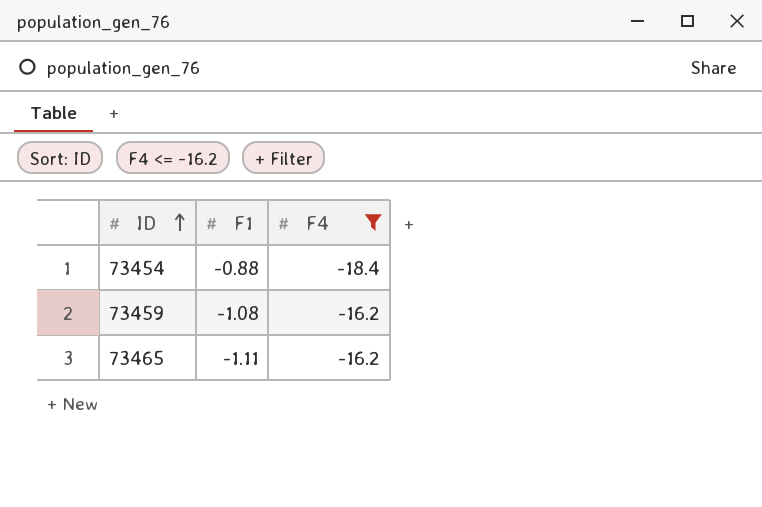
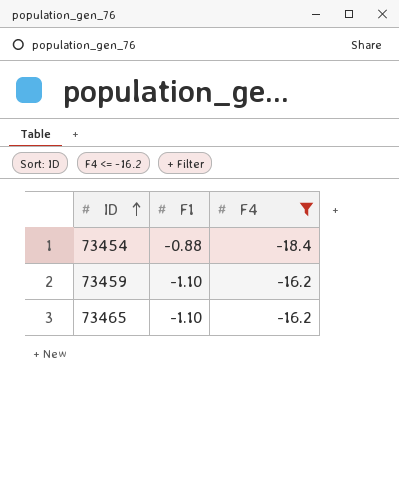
73459 | F1: -1.08 -> -1.10
73465 | F1: -1.11 -> -1.10

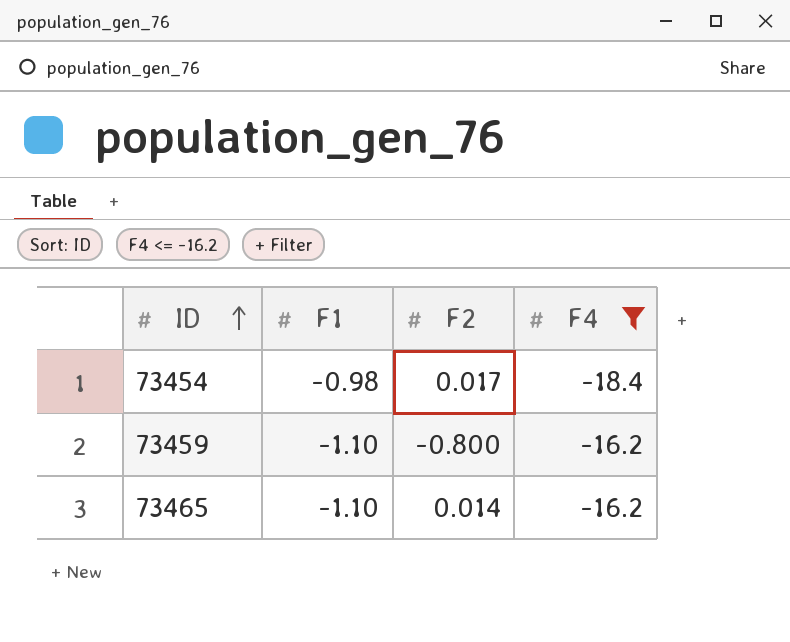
column F2 | position: none -> 3
73454 | F1: -0.88 -> -0.98

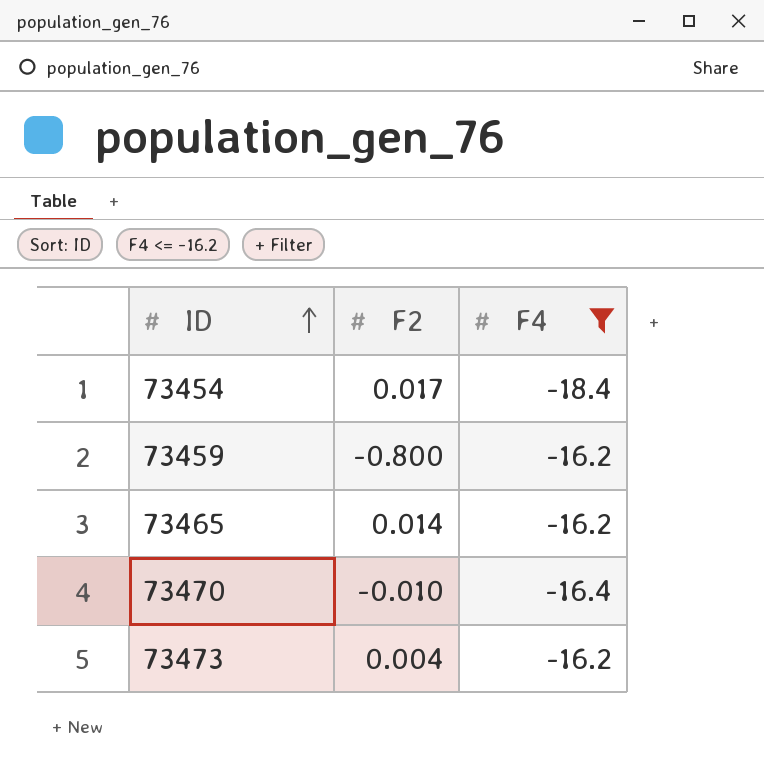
column F1 | position: 2 -> none
row 73470: none -> -0.010 | -16.4
row 73473: none -> 0.004 | -16.2

